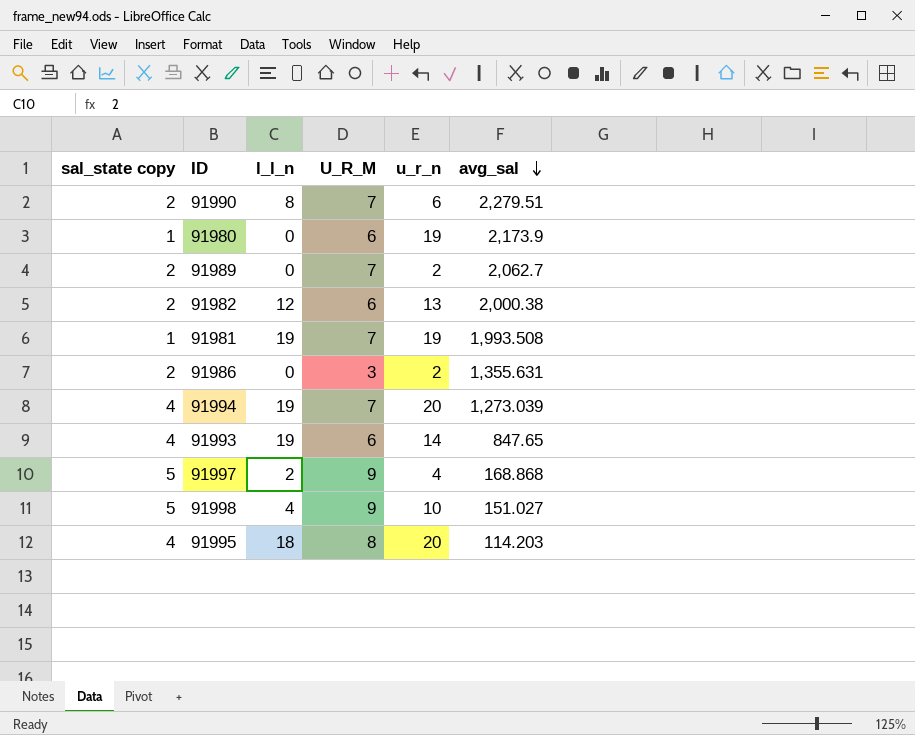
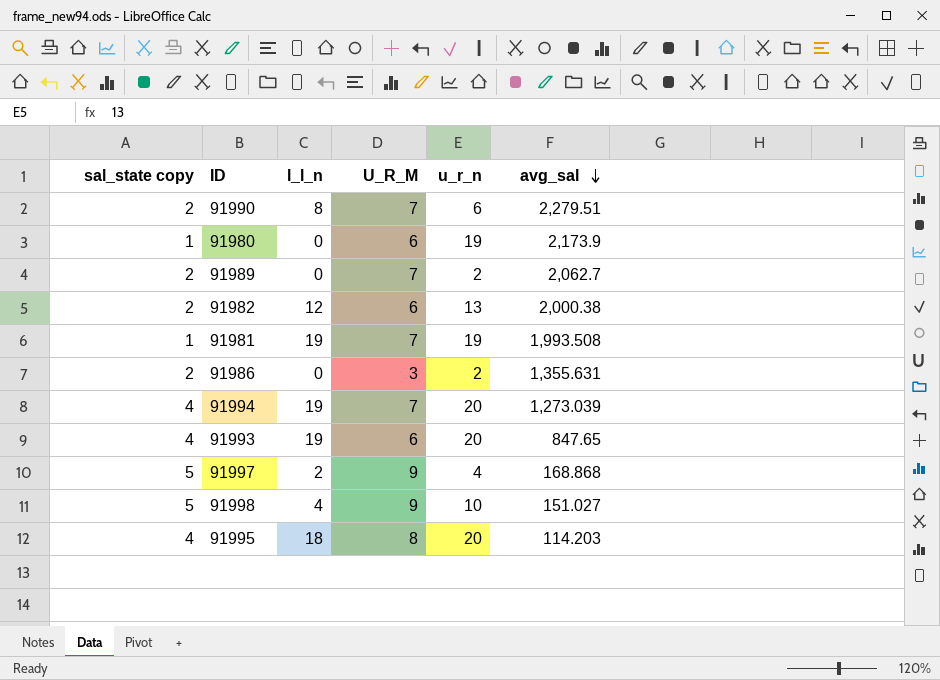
91993 | u_r_n: 14 -> 20

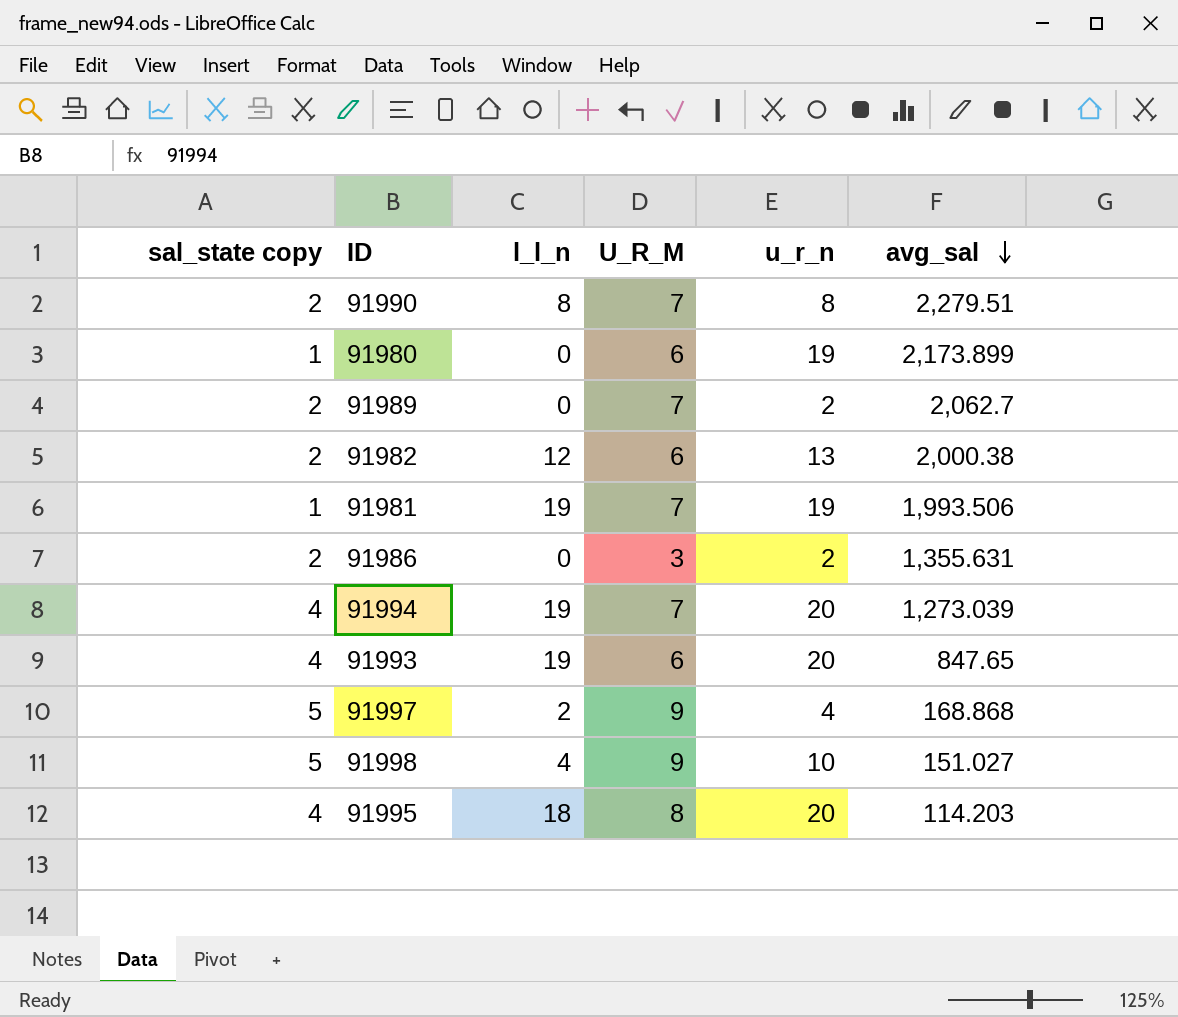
91990 | u_r_n: 6 -> 8
91980 | avg_sal: 2,173.9 -> 2,173.899
91981 | avg_sal: 1,993.508 -> 1,993.506

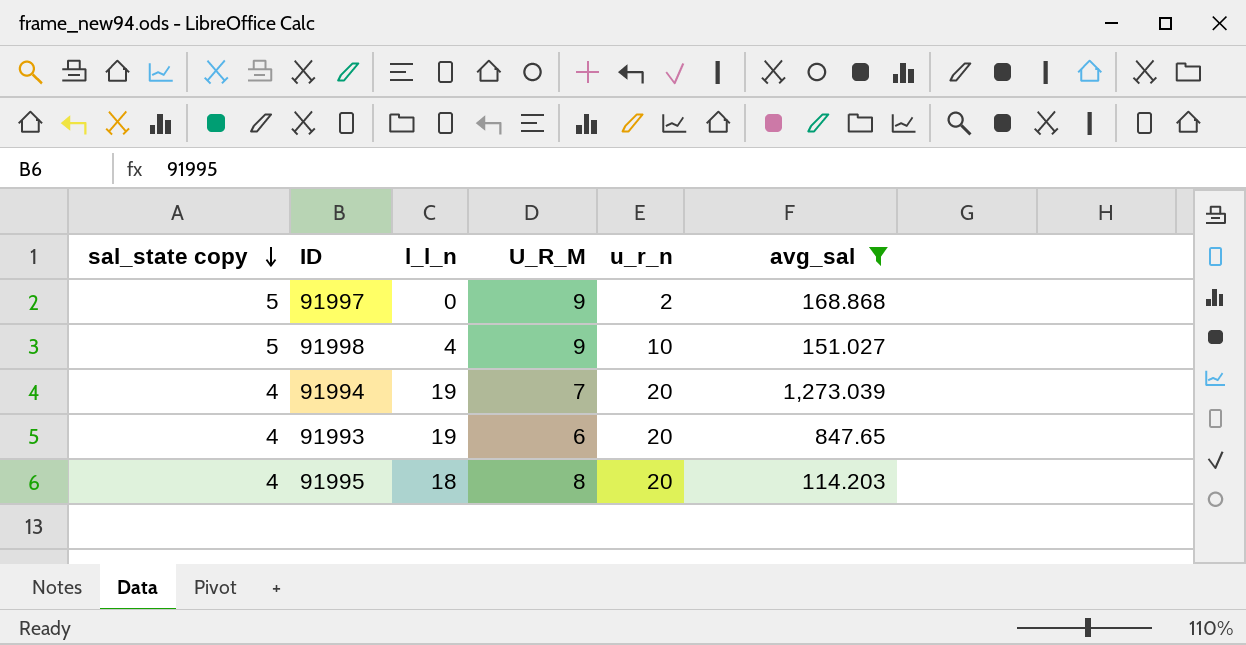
filter: none -> avg_sal <= 1,273.039
row order: avg_sal descending -> sal_state copy descending
91997 | l_l_n: 2 -> 0
91997 | u_r_n: 4 -> 2

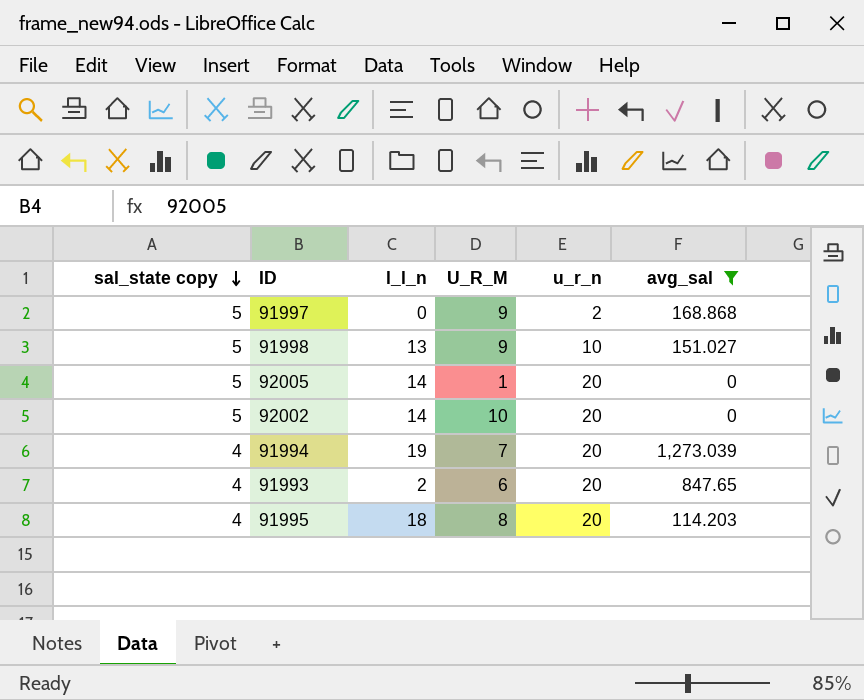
91998 | l_l_n: 4 -> 13
row 92005: none -> 5 | 14 | 1 | 20 | 0
row 92002: none -> 5 | 14 | 10 | 20 | 0
91993 | l_l_n: 19 -> 2

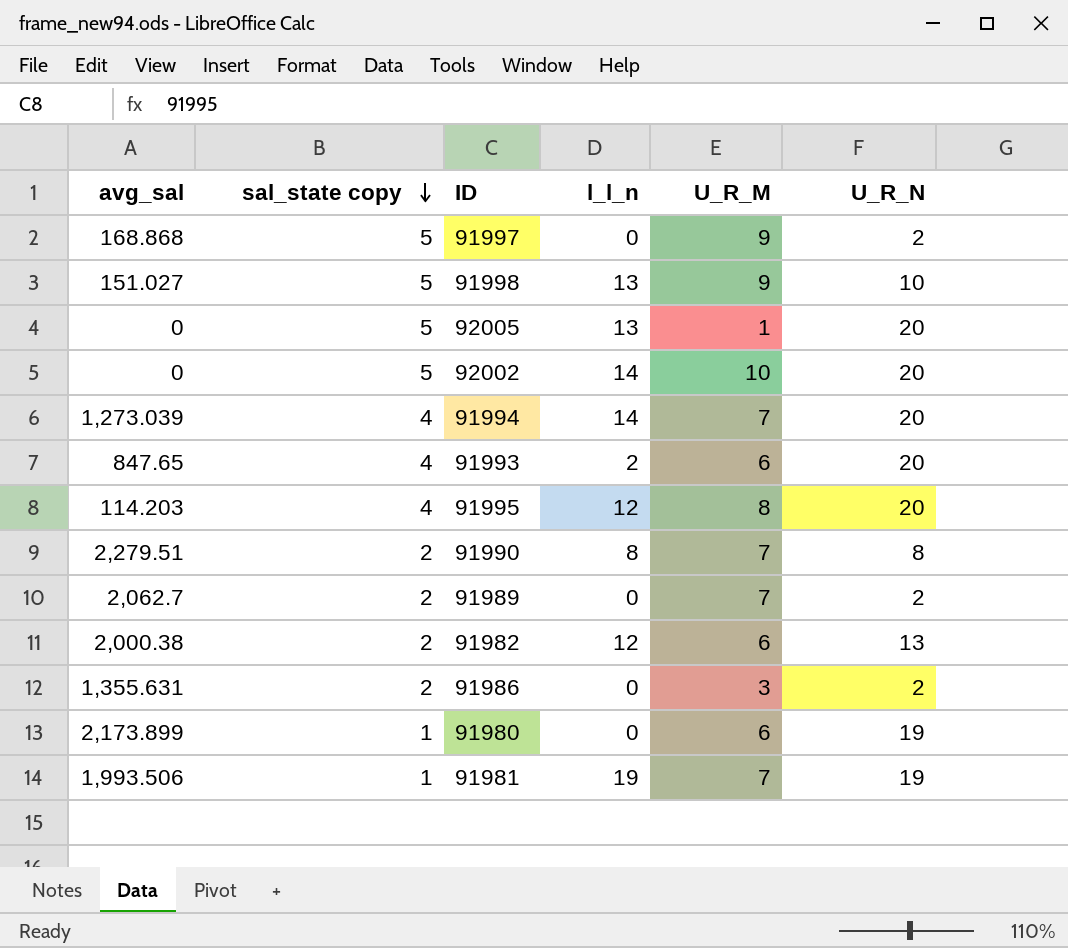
filter: avg_sal <= 1,273.039 -> none
column avg_sal | position: 6 -> 1
column name: u_r_n -> U_R_N
92005 | l_l_n: 14 -> 13
91994 | l_l_n: 19 -> 14
91995 | l_l_n: 18 -> 12

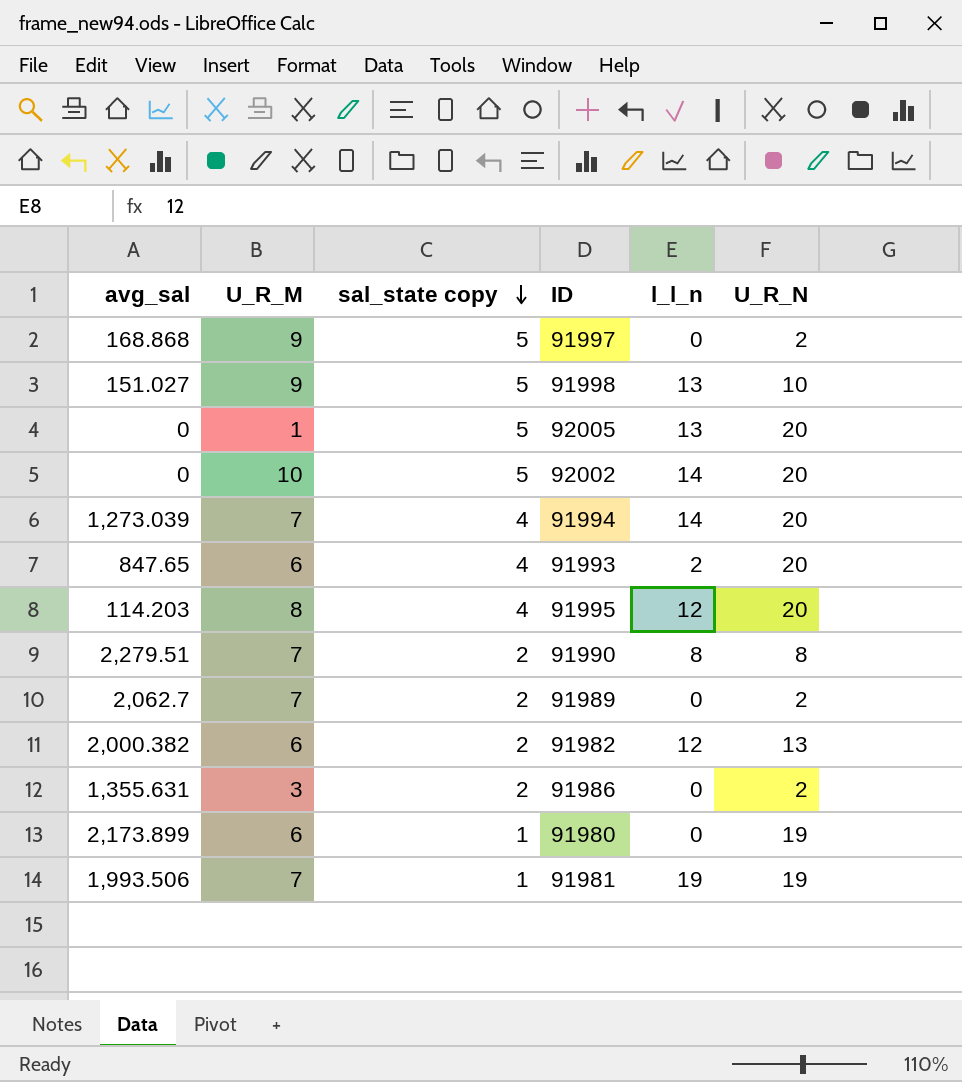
column U_R_M | position: 5 -> 2
91982 | avg_sal: 2,000.38 -> 2,000.382

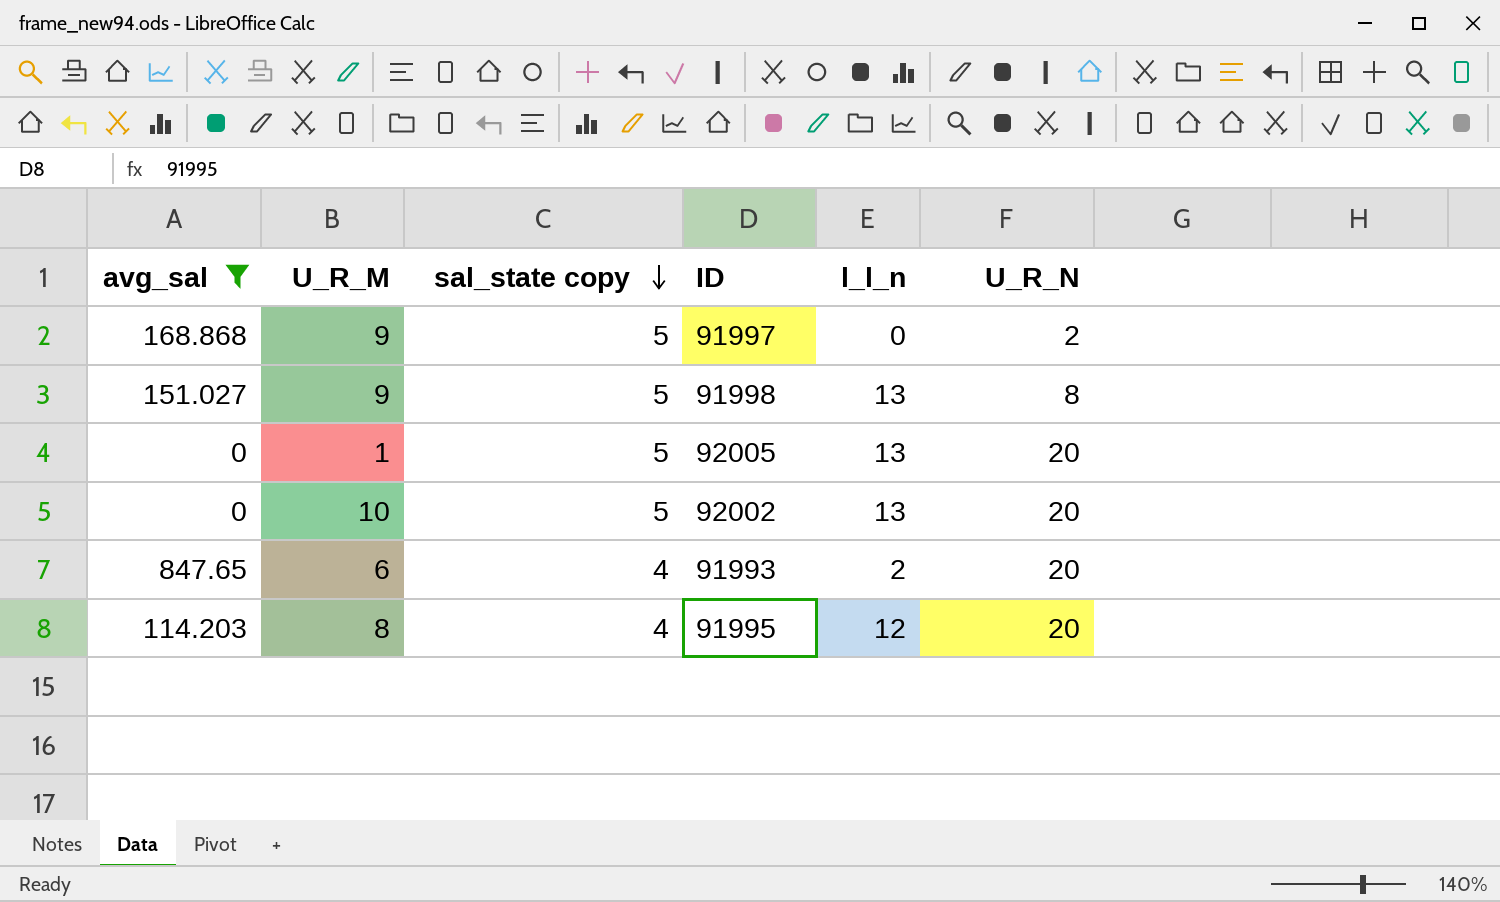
filter: none -> avg_sal <= 847.65
91998 | U_R_N: 10 -> 8
92002 | l_l_n: 14 -> 13

